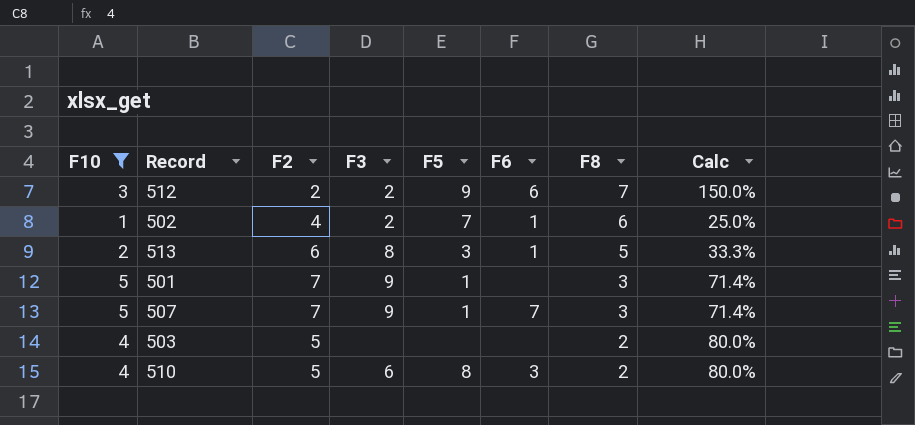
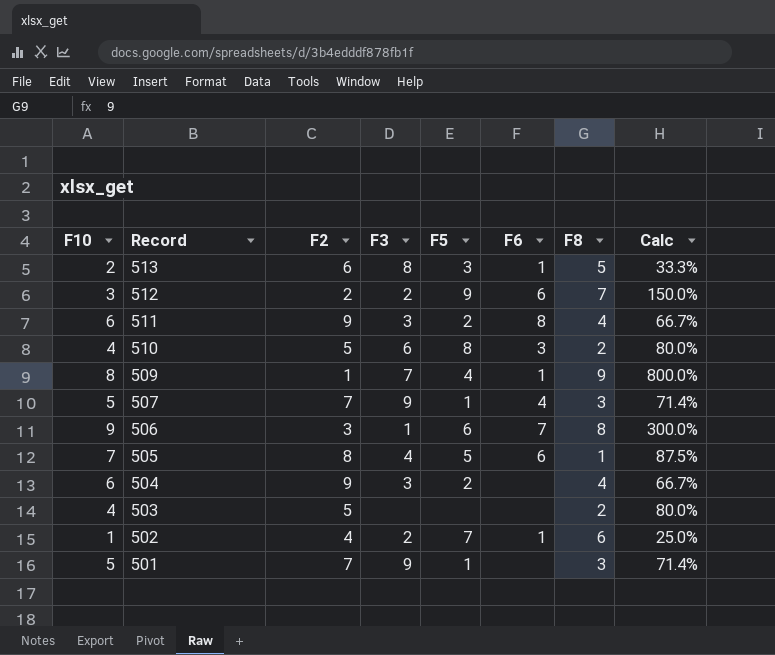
filter: F10 <= 5 -> none
row order: F8 descending -> Record descending
507 | F6: 7 -> 4

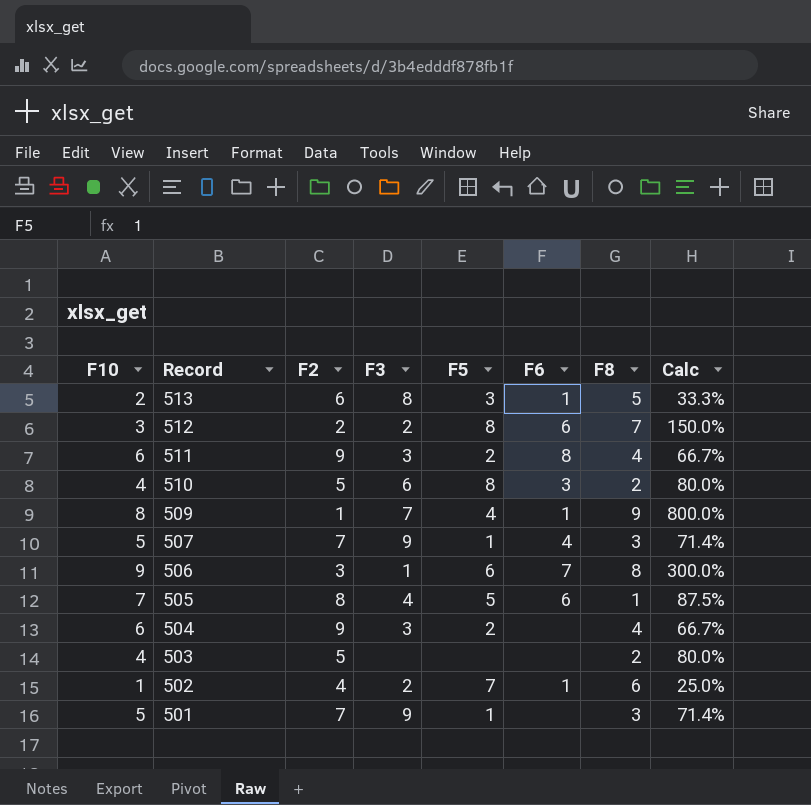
512 | F5: 9 -> 8

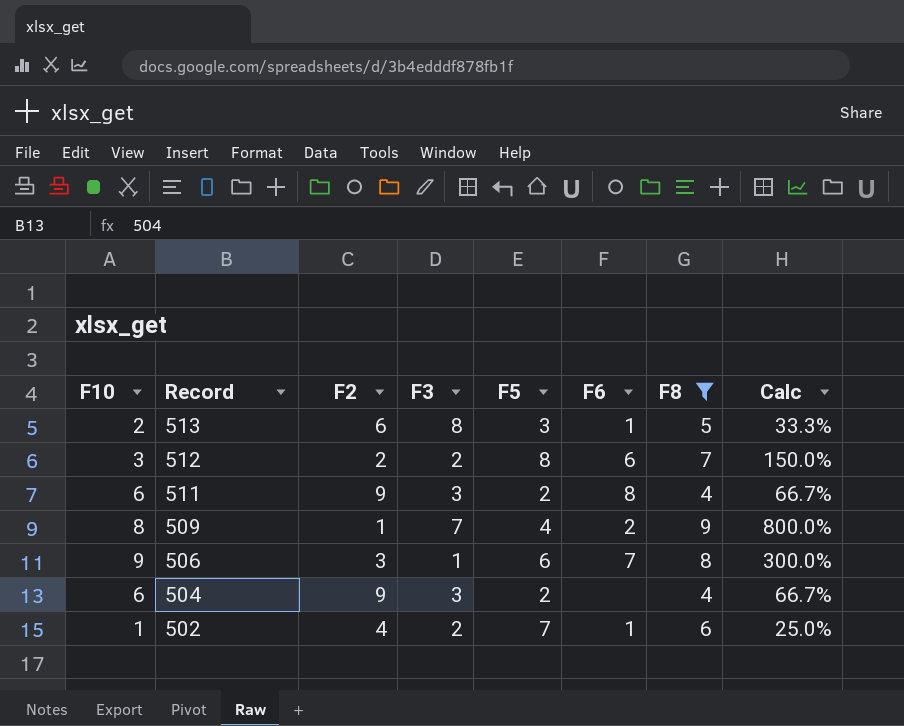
filter: none -> F8 >= 4
509 | F6: 1 -> 2

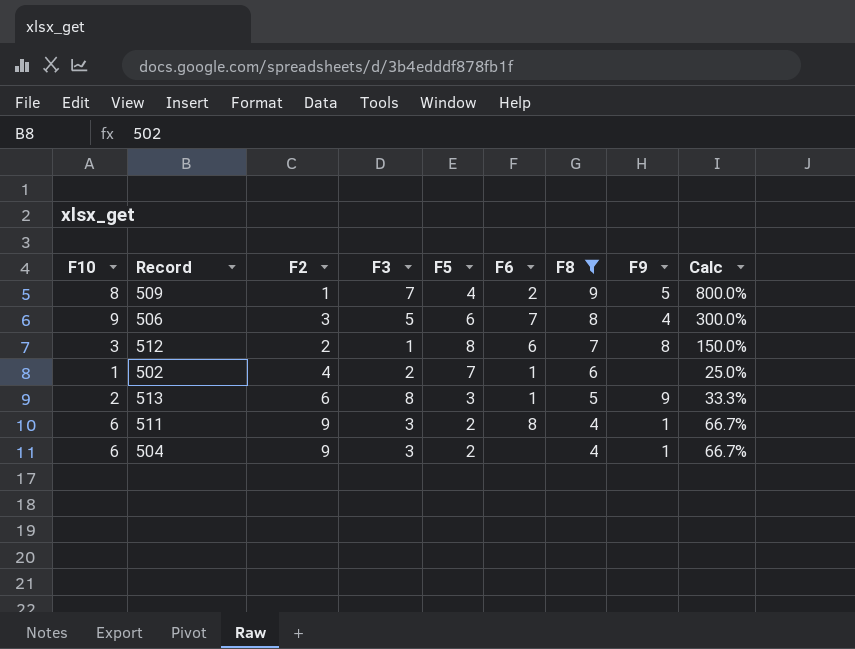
row order: Record descending -> F8 descending
column F9 | position: none -> 8
506 | F3: 1 -> 5
512 | F3: 2 -> 1

